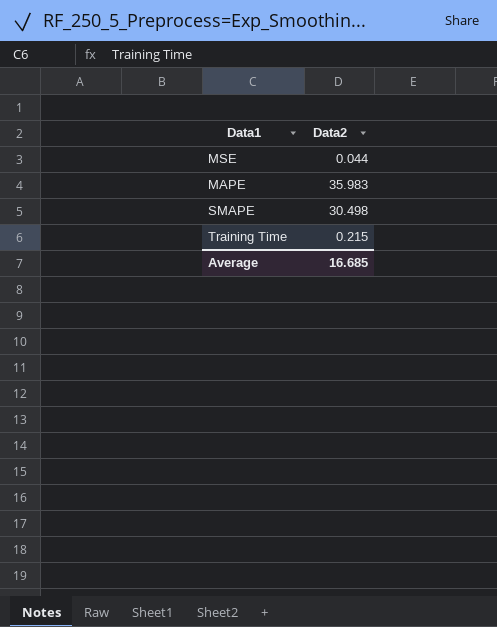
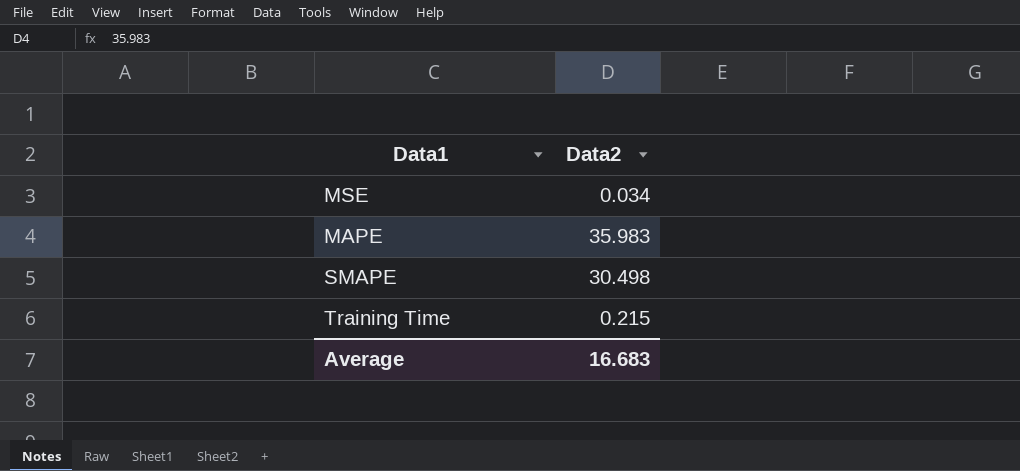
MSE | Data2: 0.044 -> 0.034
Average | Data2: 16.685 -> 16.683

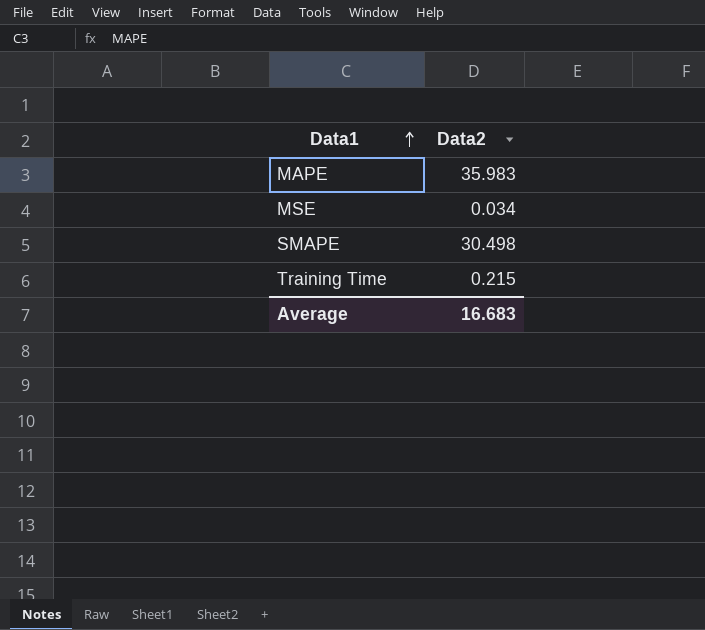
row order: none -> Data1 ascending

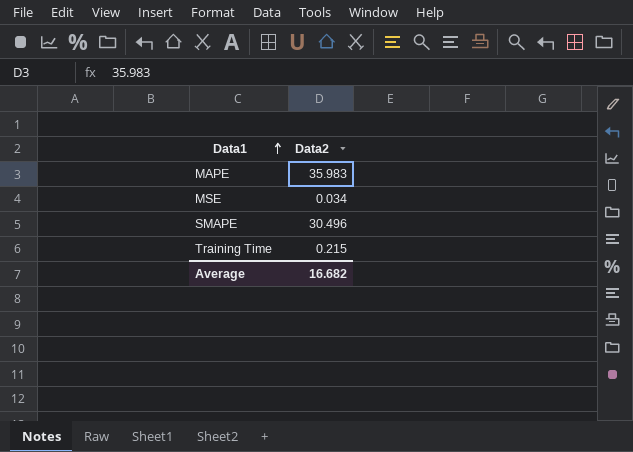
SMAPE | Data2: 30.498 -> 30.496
Average | Data2: 16.683 -> 16.682

